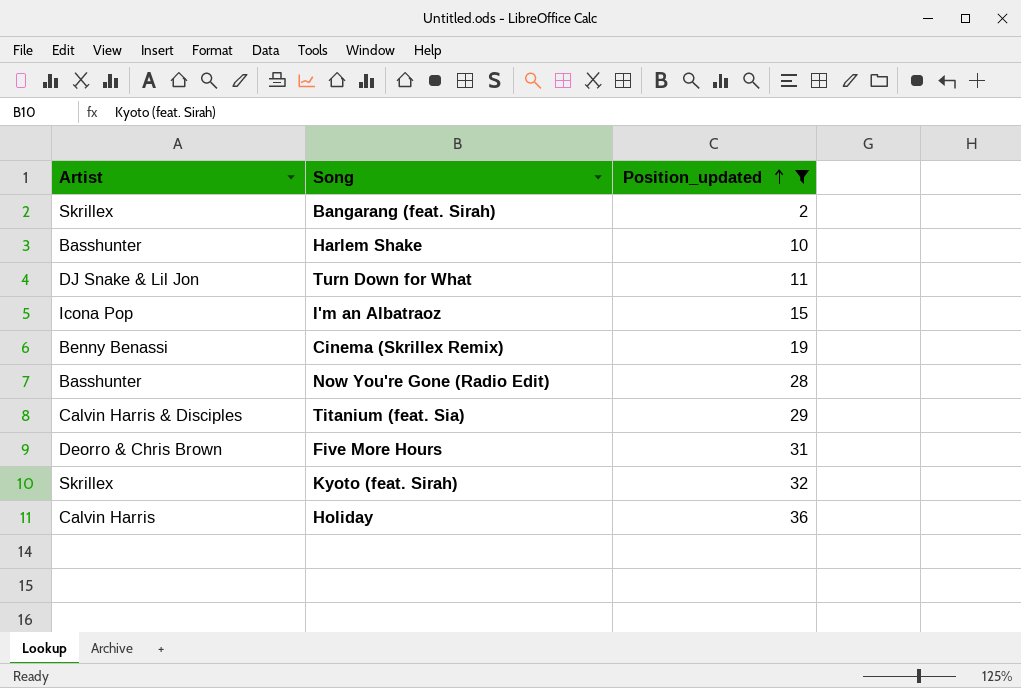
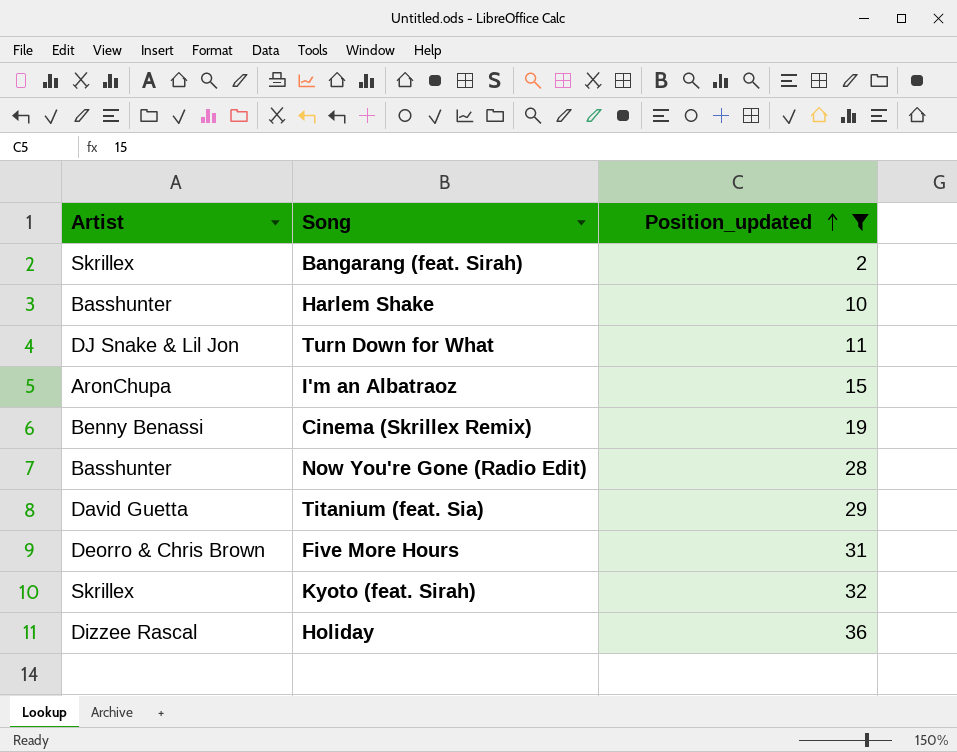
I'm an Albatraoz | Artist: Icona Pop -> AronChupa
Titanium (feat. Sia) | Artist: Calvin Harris & Disciples -> David Guetta
Holiday | Artist: Calvin Harris -> Dizzee Rascal

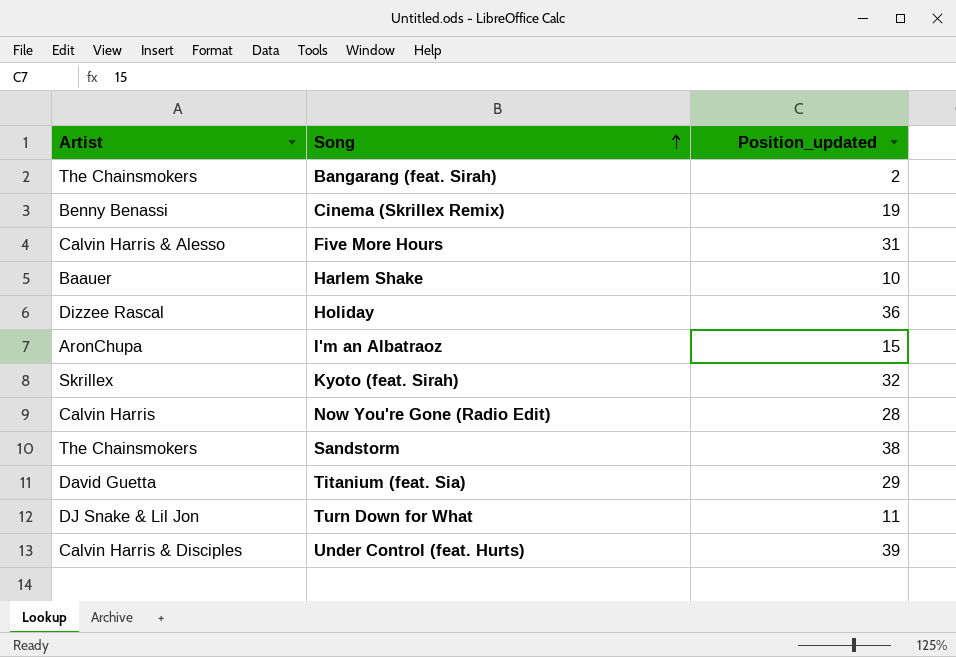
filter: Position_updated <= 36 -> none
row order: Position_updated ascending -> Song ascending
Bangarang (feat. Sirah) | Artist: Skrillex -> The Chainsmokers
Five More Hours | Artist: Deorro & Chris Brown -> Calvin Harris & Alesso
Harlem Shake | Artist: Basshunter -> Baauer
Now You're Gone (Radio Edit) | Artist: Basshunter -> Calvin Harris

